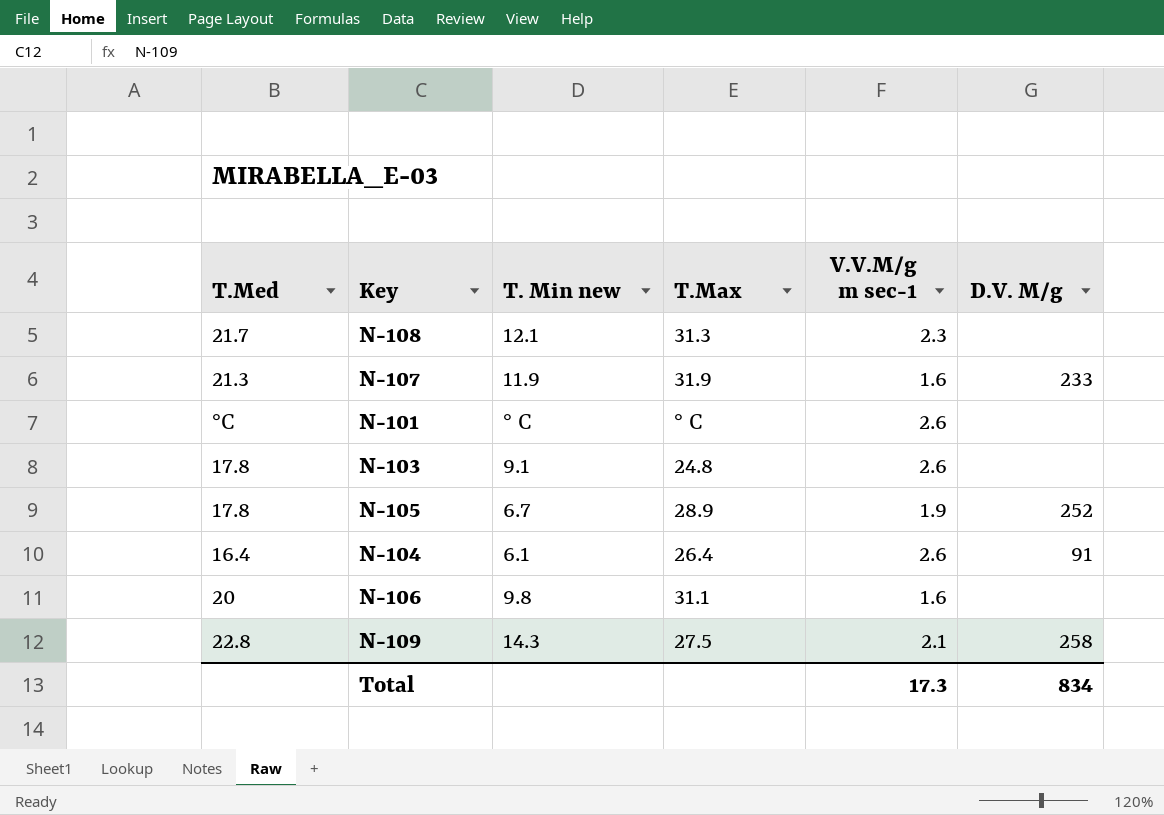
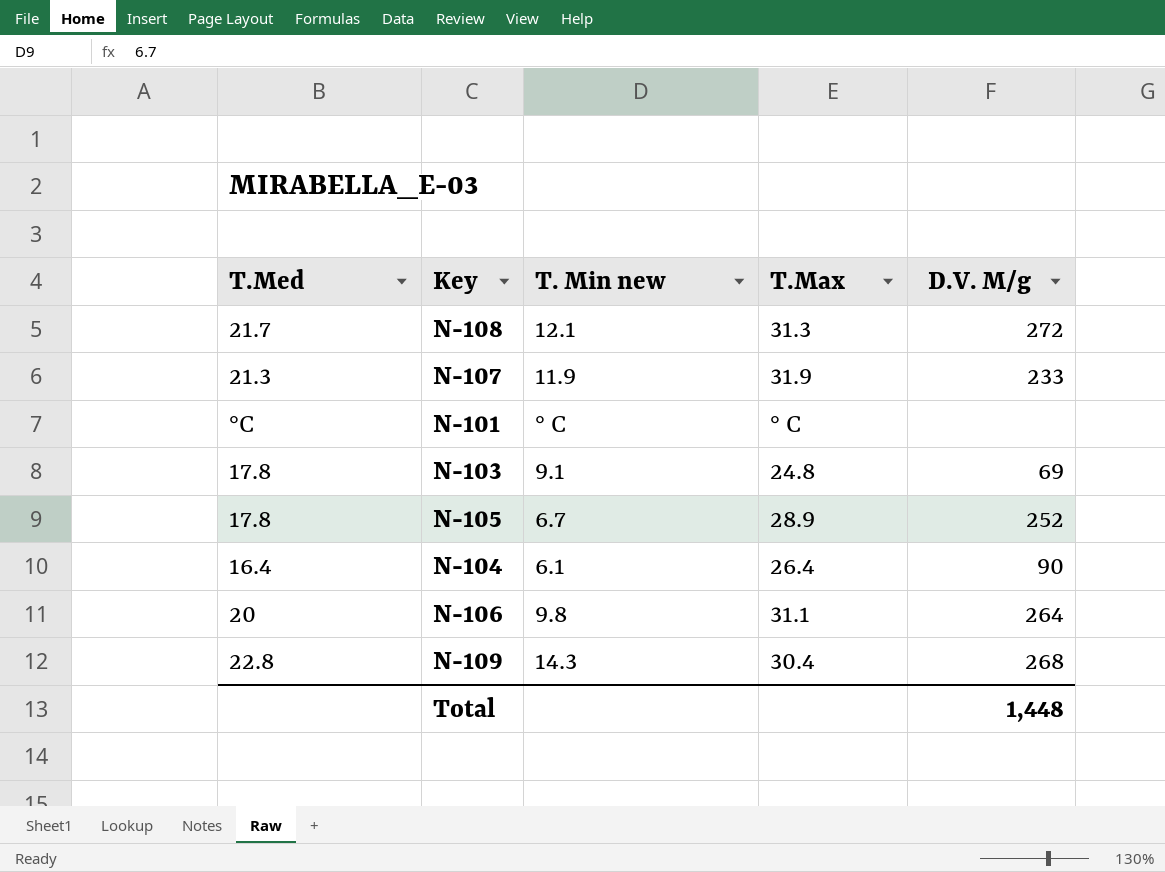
column V.V.M/g m sec-1 | position: 5 -> none
N-108 | D.V. M/g: none -> 272
N-103 | D.V. M/g: none -> 69
N-104 | D.V. M/g: 91 -> 90
N-106 | D.V. M/g: none -> 264
N-109 | T.Max: 27.5 -> 30.4
N-109 | D.V. M/g: 258 -> 268
Total | D.V. M/g: 834 -> 1,448

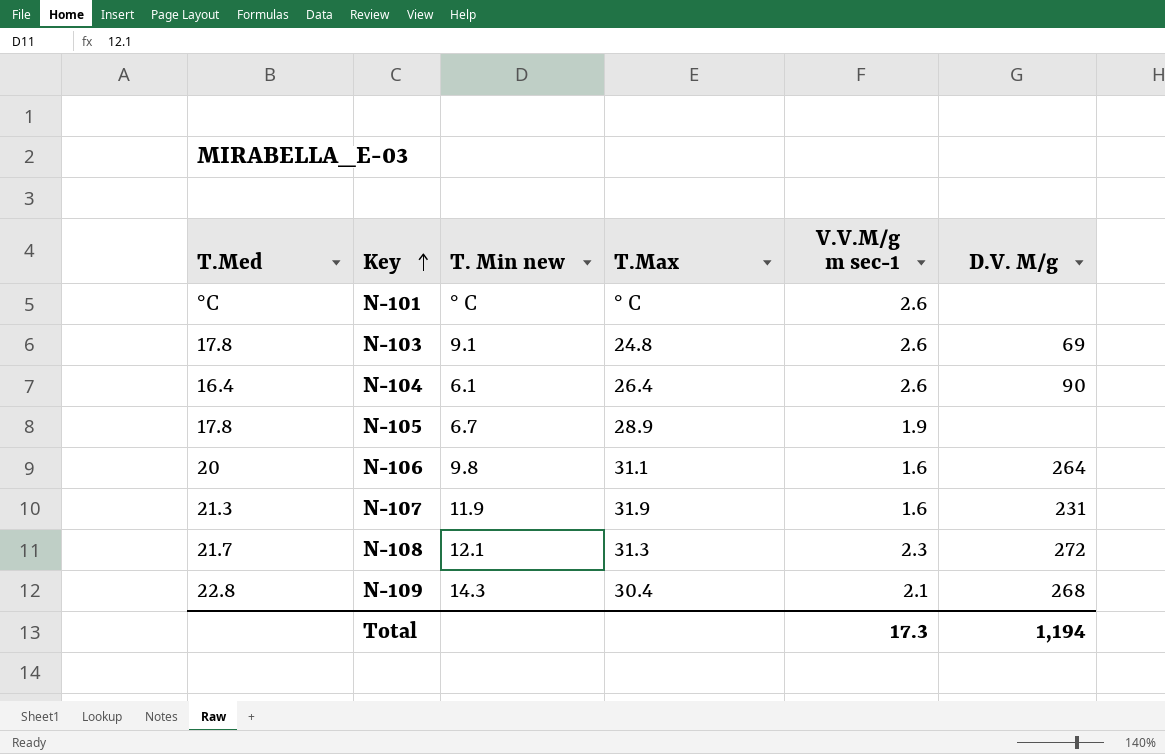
row order: none -> Key ascending
column V.V.M/g m sec-1 | position: none -> 5
N-105 | D.V. M/g: 252 -> none
N-107 | D.V. M/g: 233 -> 231
Total | D.V. M/g: 1,448 -> 1,194

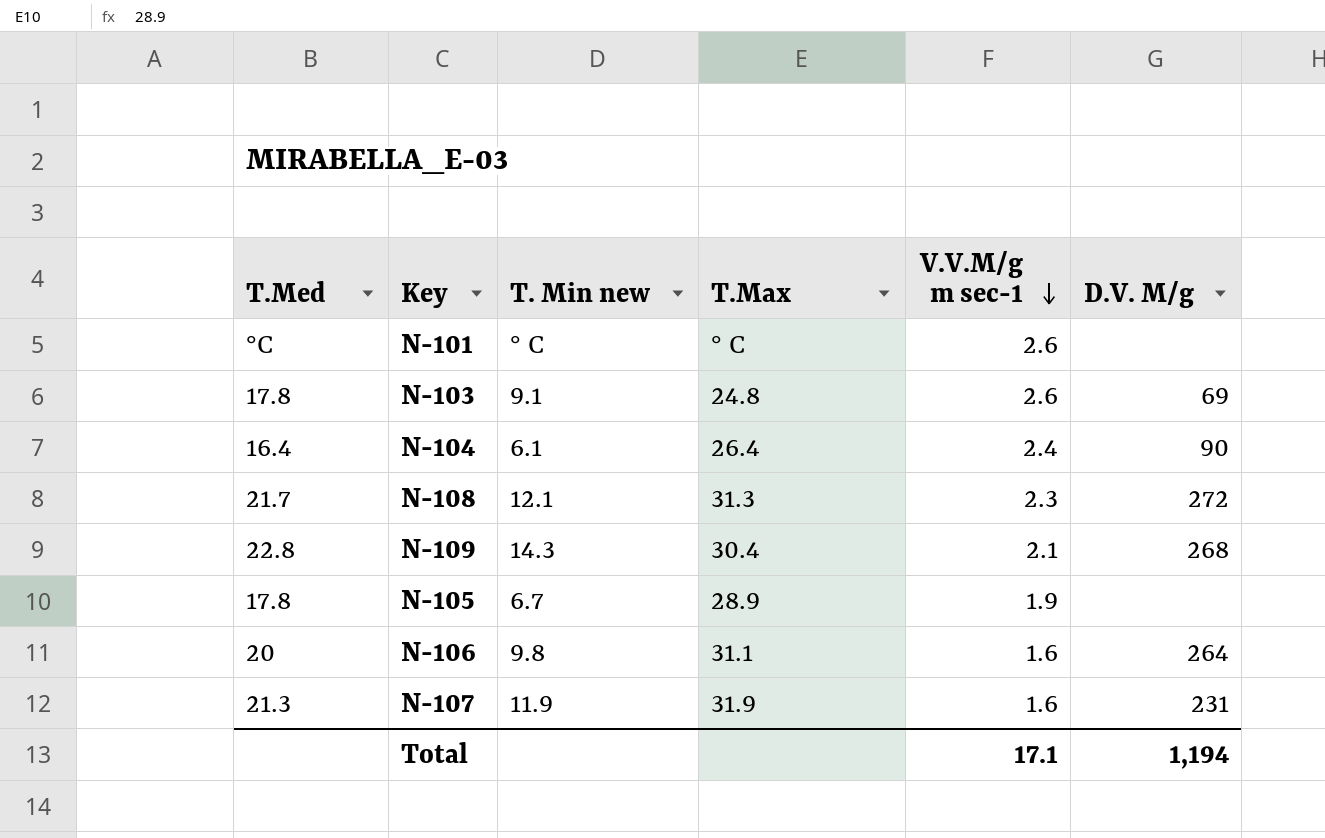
row order: Key ascending -> V.V.M/g m sec-1 descending
N-104 | V.V.M/g m sec-1: 2.6 -> 2.4
Total | V.V.M/g m sec-1: 17.3 -> 17.1

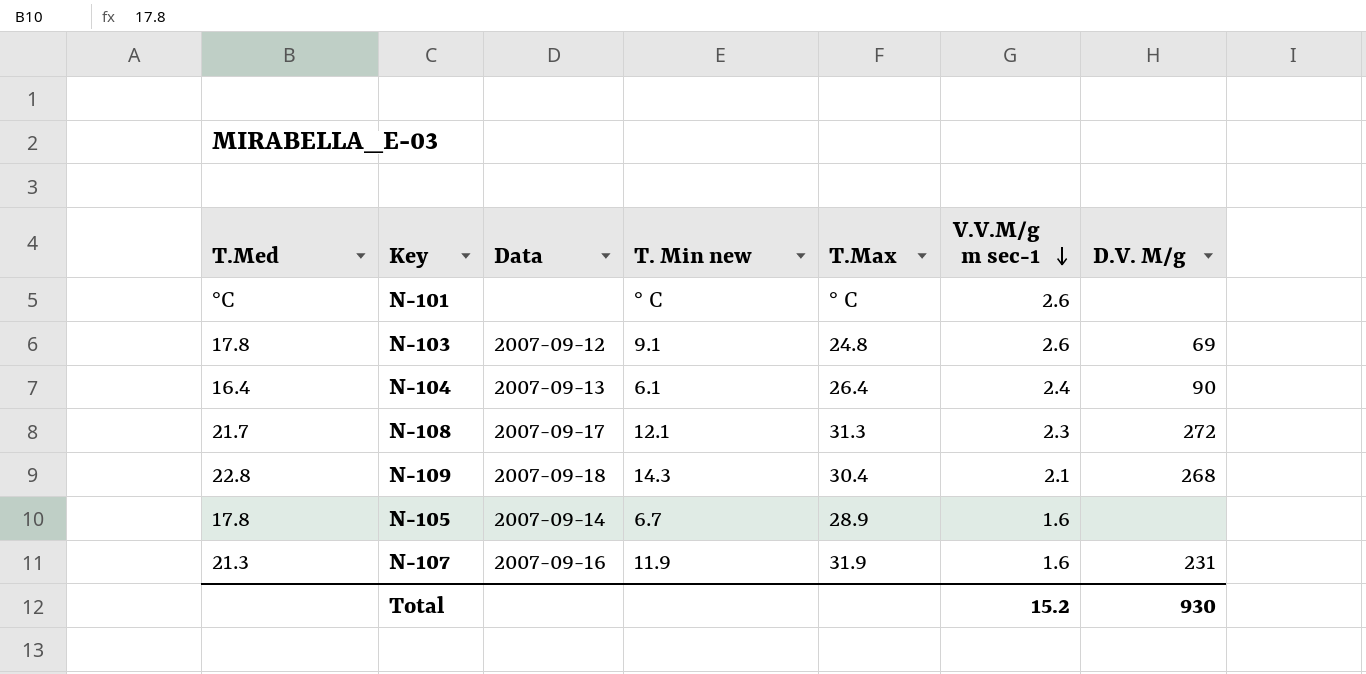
column Data | position: none -> 3
row N-106: 20 | 9.8 | 31.1 | 1.6 | 264 -> none
N-105 | V.V.M/g m sec-1: 1.9 -> 1.6
Total | V.V.M/g m sec-1: 17.1 -> 15.2
Total | D.V. M/g: 1,194 -> 930

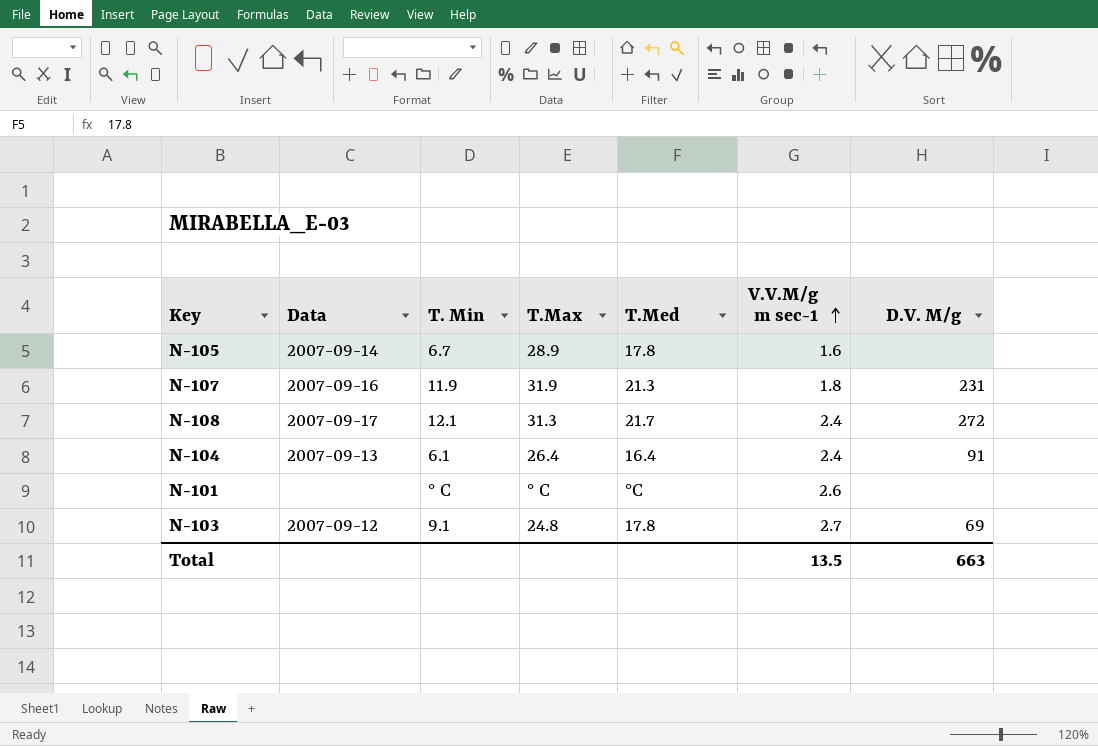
row order: V.V.M/g m sec-1 descending -> V.V.M/g m sec-1 ascending
column name: T. Min new -> T. Min
column T.Med | position: 1 -> 5
row N-109: 22.8 | 2007-09-18 | 14.3 | 30.4 | 2.1 | 268 -> none
N-107 | V.V.M/g m sec-1: 1.6 -> 1.8
N-108 | V.V.M/g m sec-1: 2.3 -> 2.4
N-104 | D.V. M/g: 90 -> 91
N-103 | V.V.M/g m sec-1: 2.6 -> 2.7
Total | V.V.M/g m sec-1: 15.2 -> 13.5
Total | D.V. M/g: 930 -> 663

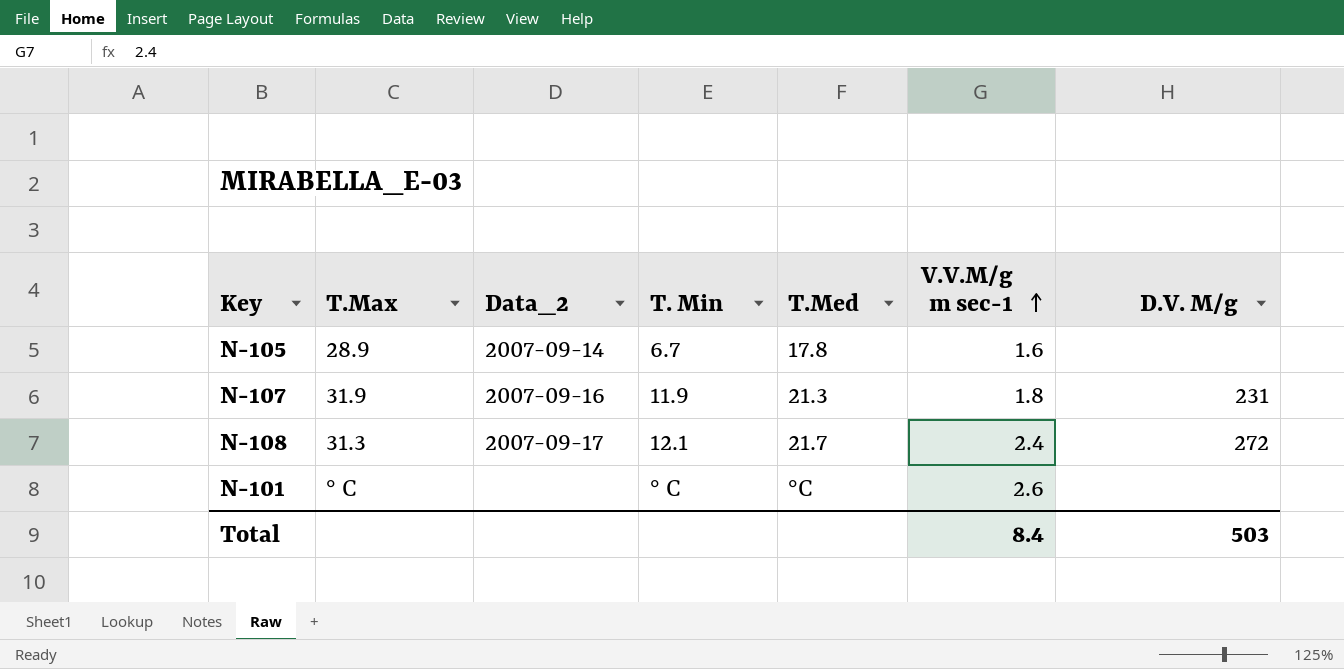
column T.Max | position: 4 -> 2
column name: Data -> Data_2
row N-104: 2007-09-13 | 6.1 | 26.4 | 16.4 | 2.4 | 91 -> none
row N-103: 2007-09-12 | 9.1 | 24.8 | 17.8 | 2.7 | 69 -> none
Total | V.V.M/g m sec-1: 13.5 -> 8.4
Total | D.V. M/g: 663 -> 503

